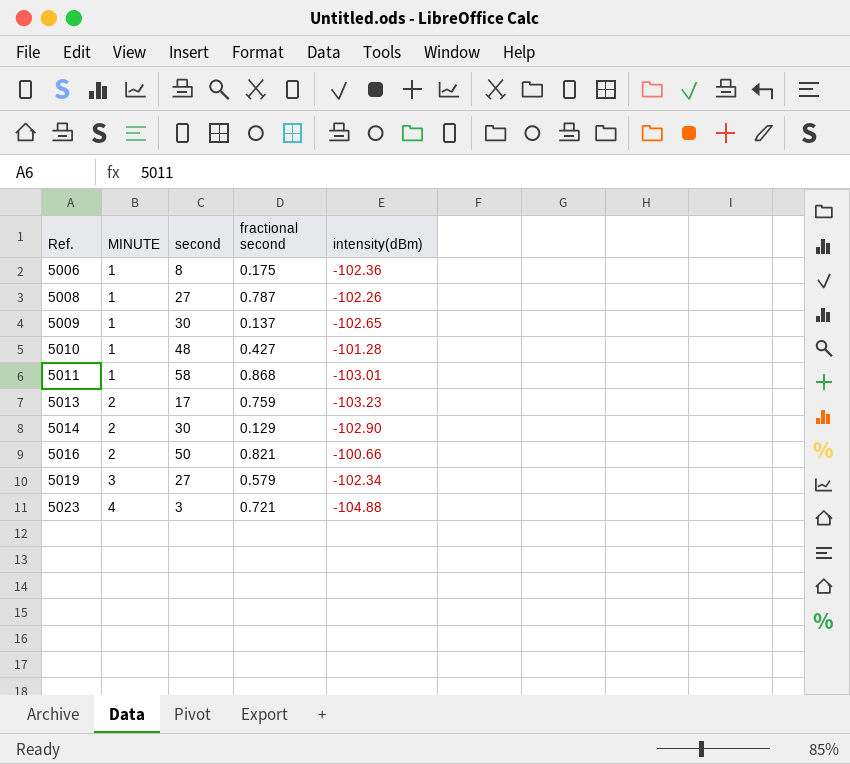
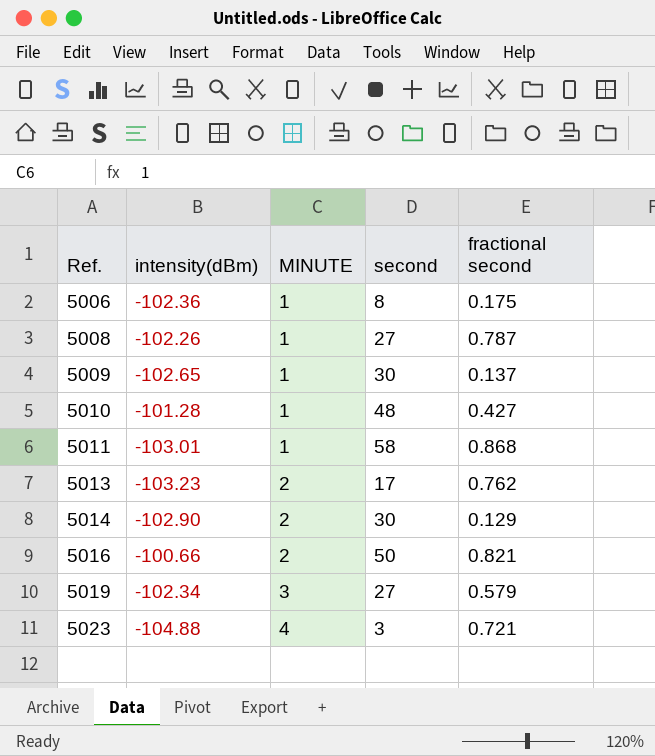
column intensity(dBm) | position: 5 -> 2
5013 | fractional second: 0.759 -> 0.762

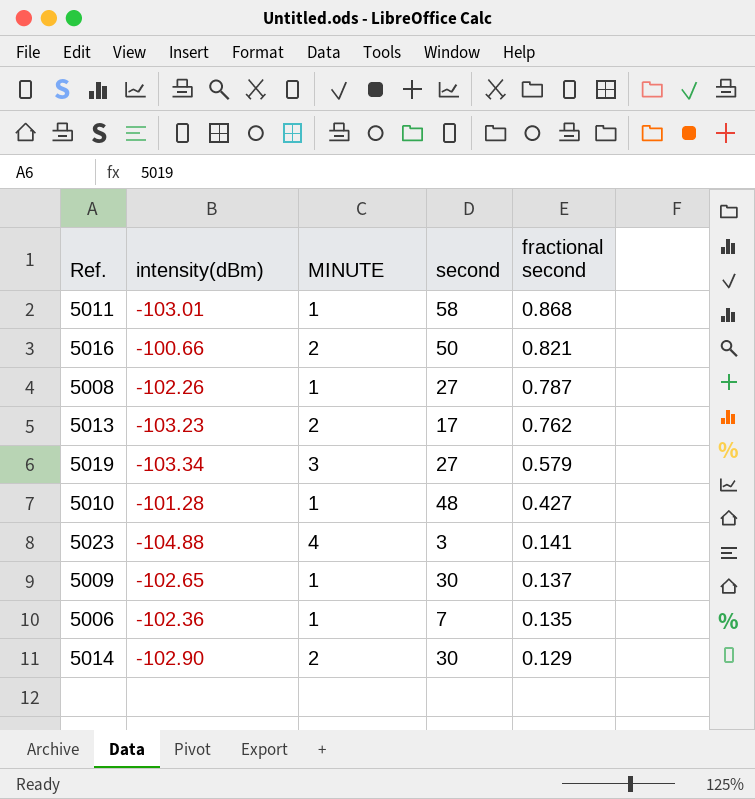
row order: Ref. ascending -> fractional second descending
5019 | intensity(dBm): -102.34 -> -103.34
5023 | fractional second: 0.721 -> 0.141
5006 | second: 8 -> 7
5006 | fractional second: 0.175 -> 0.135

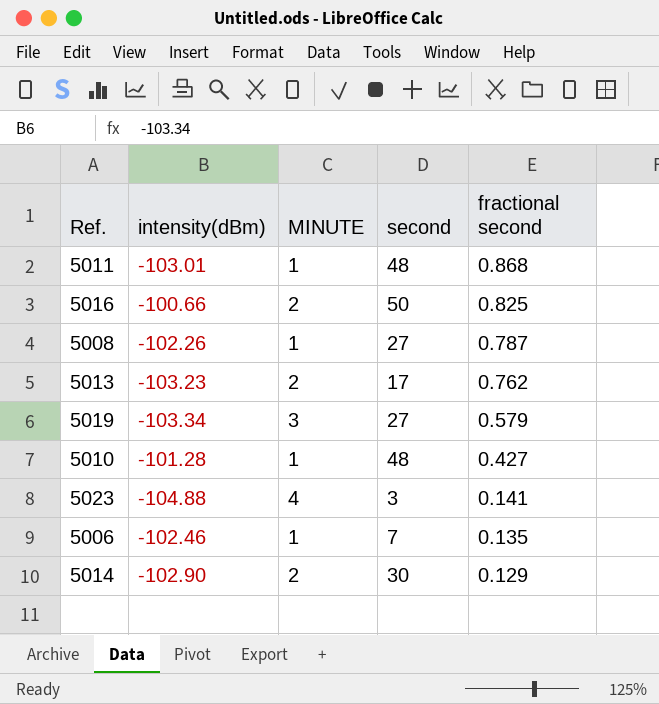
row 5009: -102.65 | 1 | 30 | 0.137 -> none
5011 | second: 58 -> 48
5016 | fractional second: 0.821 -> 0.825
5006 | intensity(dBm): -102.36 -> -102.46

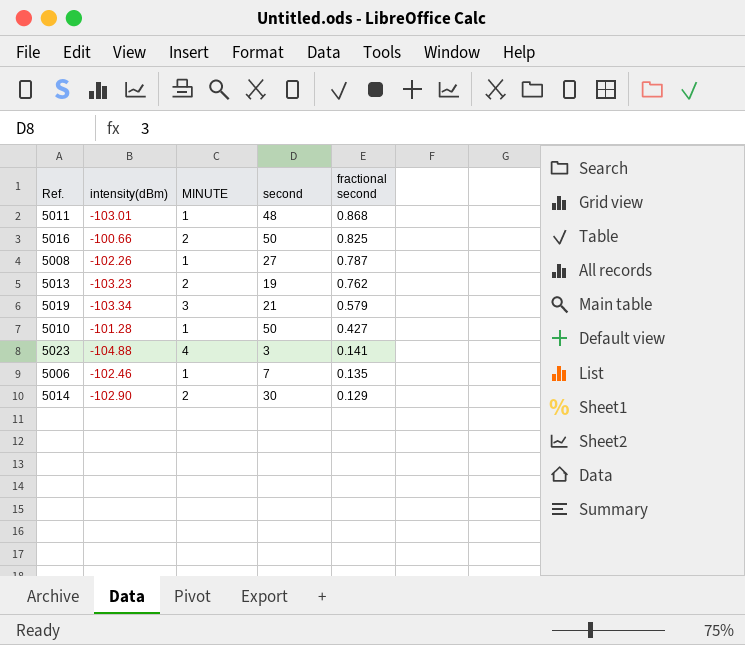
5013 | second: 17 -> 19
5019 | second: 27 -> 21
5010 | second: 48 -> 50

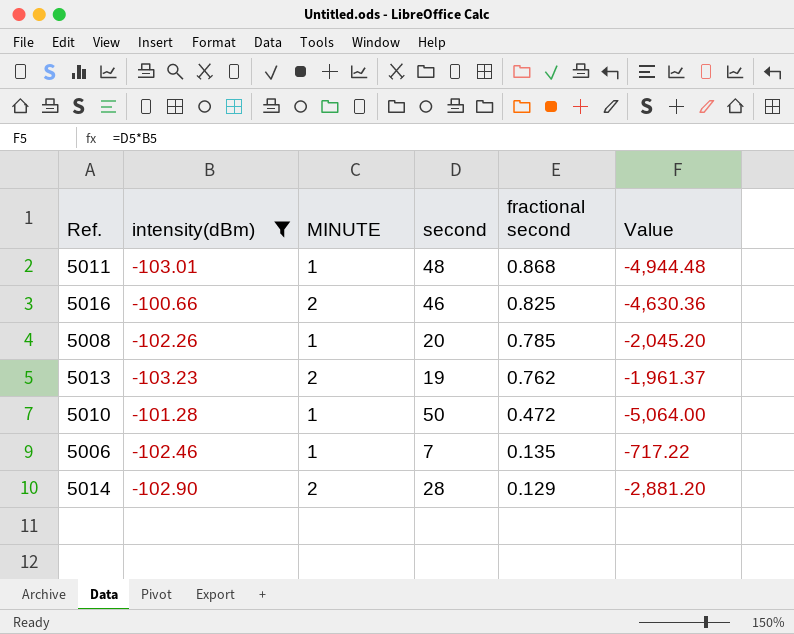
filter: none -> intensity(dBm) >= -103.23
column Value | formula: none -> [intensity(dBm)] * [second]
5016 | second: 50 -> 46
5008 | second: 27 -> 20
5008 | fractional second: 0.787 -> 0.785
5010 | fractional second: 0.427 -> 0.472
5014 | second: 30 -> 28

